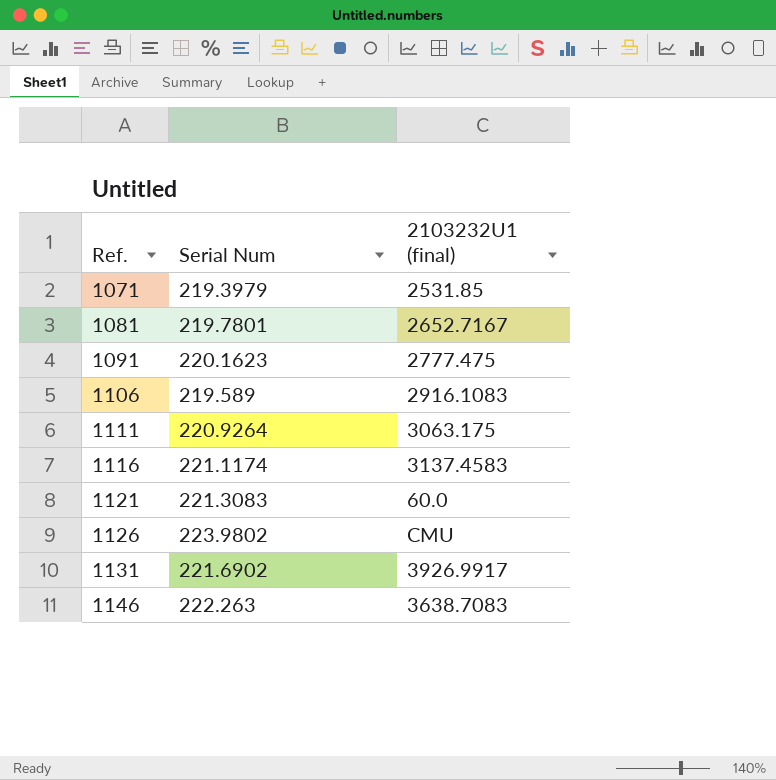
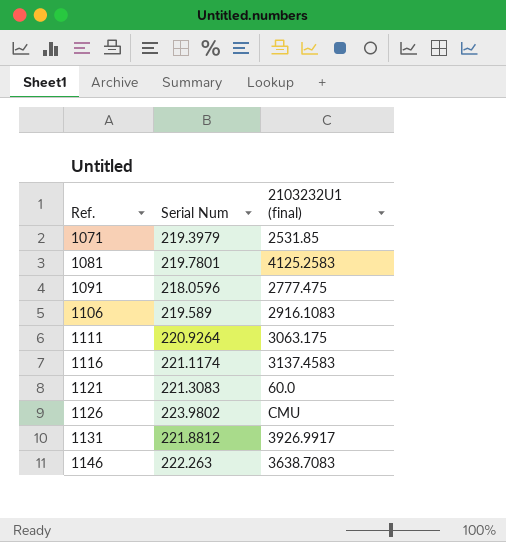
1081 | 2103232U1 (final): 2652.7167 -> 4125.2583
1091 | Serial Num: 220.1623 -> 218.0596
1131 | Serial Num: 221.6902 -> 221.8812

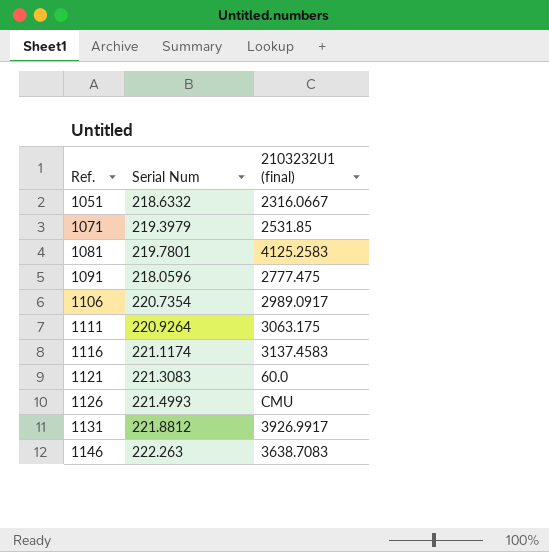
row 1051: none -> 218.6332 | 2316.0667
1106 | Serial Num: 219.589 -> 220.7354
1106 | 2103232U1 (final): 2916.1083 -> 2989.0917
1126 | Serial Num: 223.9802 -> 221.4993

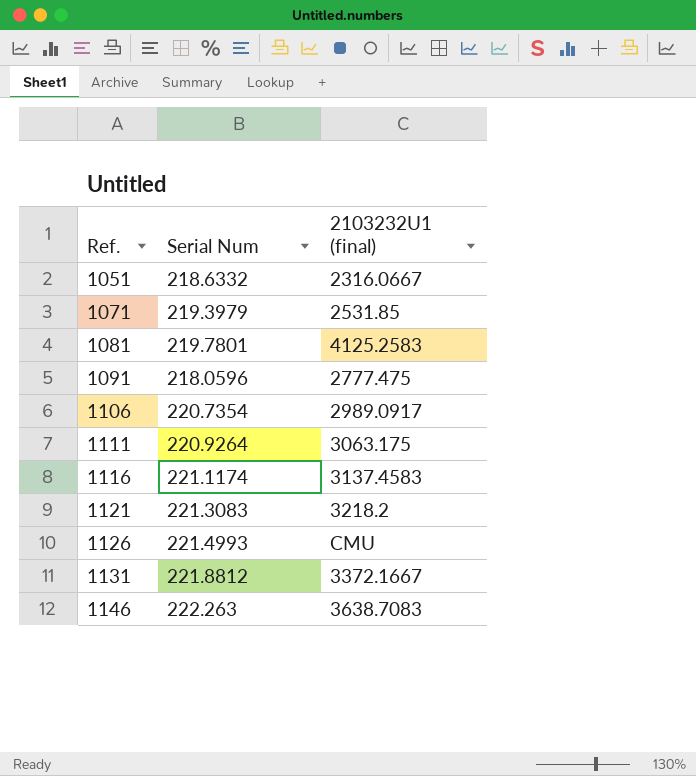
1121 | 2103232U1 (final): 60.0 -> 3218.2
1131 | 2103232U1 (final): 3926.9917 -> 3372.1667

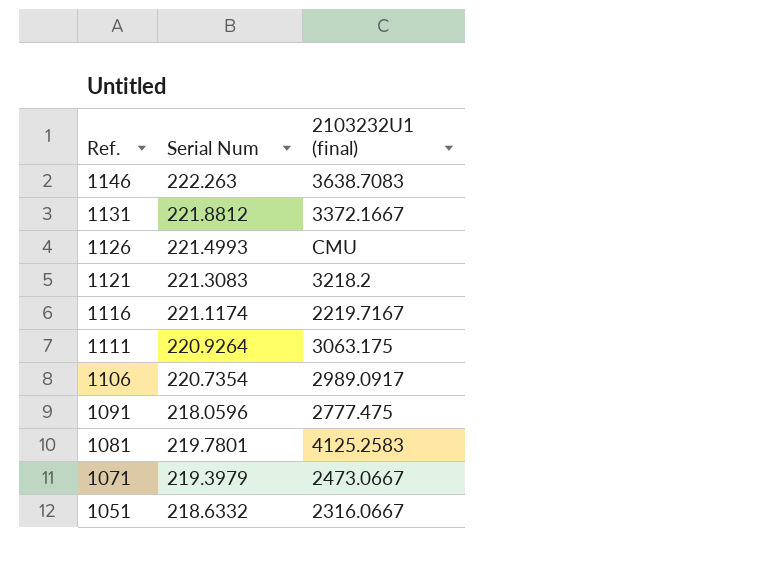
row order: Ref. ascending -> Ref. descending
1116 | 2103232U1 (final): 3137.4583 -> 2219.7167
1071 | 2103232U1 (final): 2531.85 -> 2473.0667

